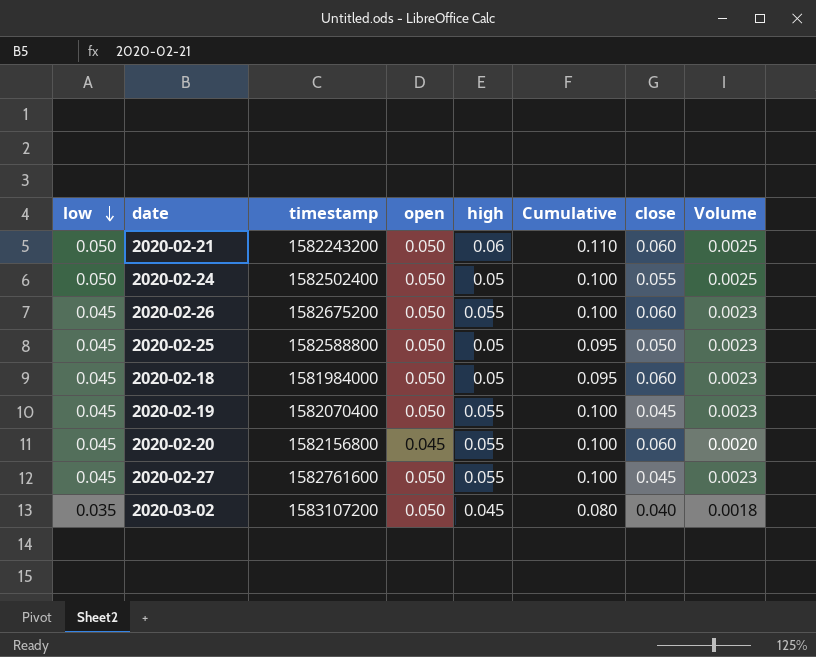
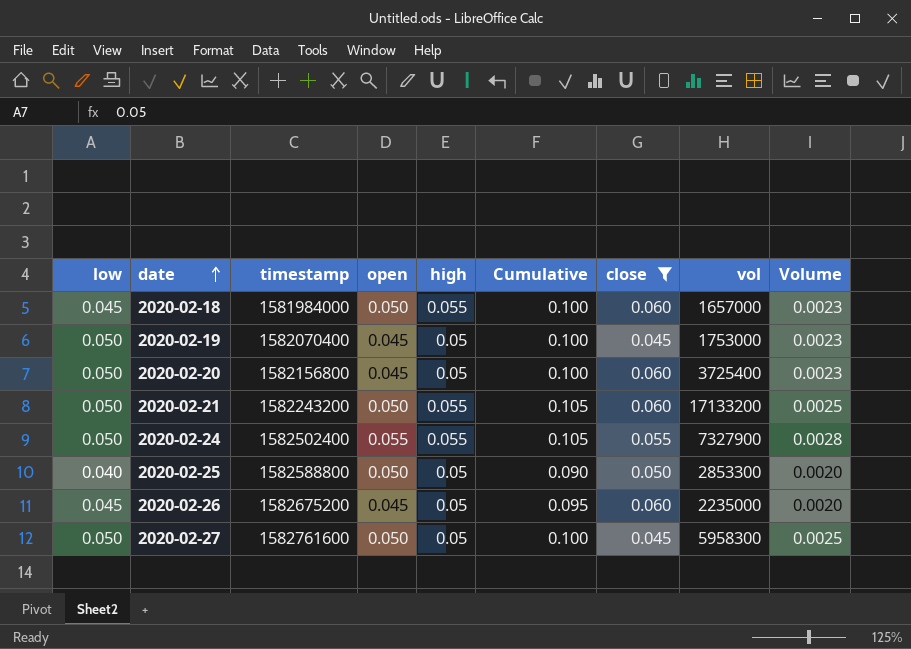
filter: none -> close != 0.040
row order: low descending -> date ascending
column vol | position: none -> 8
2020-02-18 | high: 0.05 -> 0.055
2020-02-18 | Cumulative: 0.095 -> 0.100
2020-02-19 | low: 0.045 -> 0.050
2020-02-19 | open: 0.050 -> 0.045
2020-02-19 | high: 0.055 -> 0.05
2020-02-20 | low: 0.045 -> 0.050
2020-02-20 | high: 0.055 -> 0.05
2020-02-20 | Volume: 0.0020 -> 0.0023
2020-02-21 | high: 0.06 -> 0.055
2020-02-21 | Cumulative: 0.110 -> 0.105
2020-02-24 | open: 0.050 -> 0.055
2020-02-24 | high: 0.05 -> 0.055
2020-02-24 | Cumulative: 0.100 -> 0.105
2020-02-24 | Volume: 0.0025 -> 0.0028
2020-02-25 | low: 0.045 -> 0.040
2020-02-25 | Cumulative: 0.095 -> 0.090
2020-02-25 | Volume: 0.0023 -> 0.0020
2020-02-26 | open: 0.050 -> 0.045
2020-02-26 | high: 0.055 -> 0.05
2020-02-26 | Cumulative: 0.100 -> 0.095
2020-02-26 | Volume: 0.0023 -> 0.0020
2020-02-27 | low: 0.045 -> 0.050
2020-02-27 | high: 0.055 -> 0.05
2020-02-27 | Volume: 0.0023 -> 0.0025

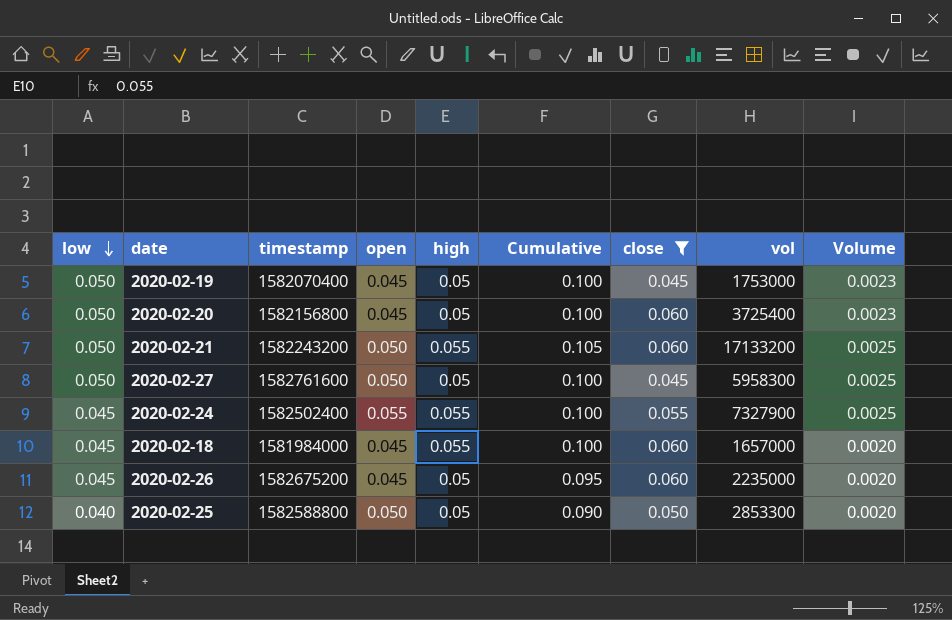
row order: date ascending -> low descending
2020-02-24 | low: 0.050 -> 0.045
2020-02-24 | Cumulative: 0.105 -> 0.100
2020-02-24 | Volume: 0.0028 -> 0.0025
2020-02-18 | open: 0.050 -> 0.045
2020-02-18 | Volume: 0.0023 -> 0.0020

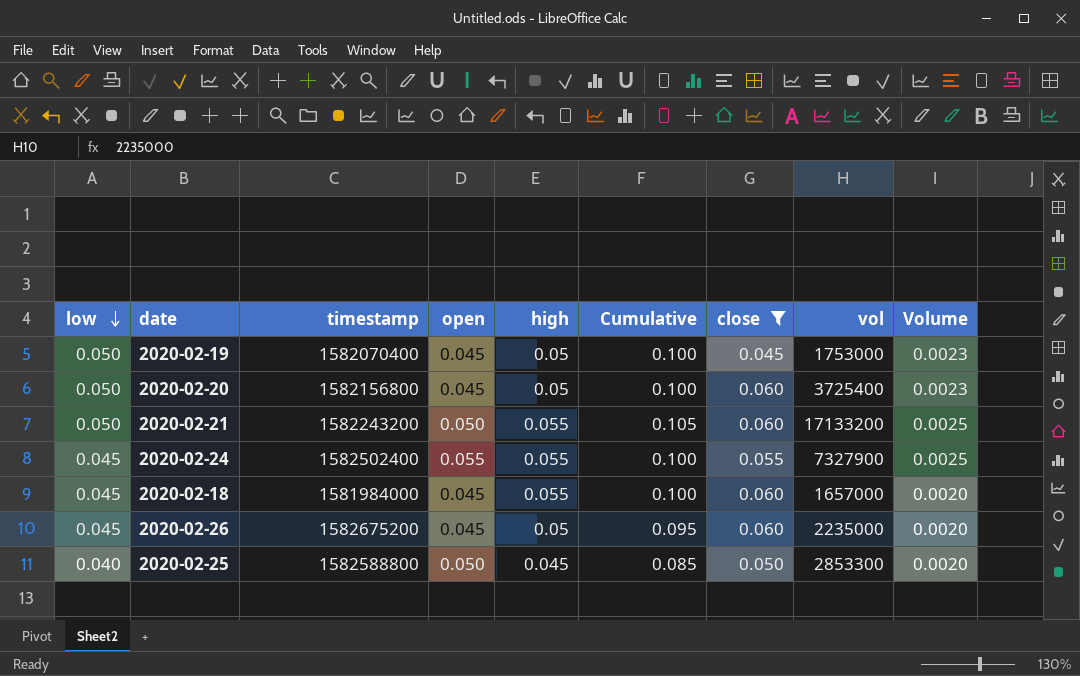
row 2020-02-27: 0.050 | 1582761600 | 0.050 | 0.05 | 0.100 | 0.045 | 5958300 | 0.0025 -> none
2020-02-25 | high: 0.05 -> 0.045
2020-02-25 | Cumulative: 0.090 -> 0.085

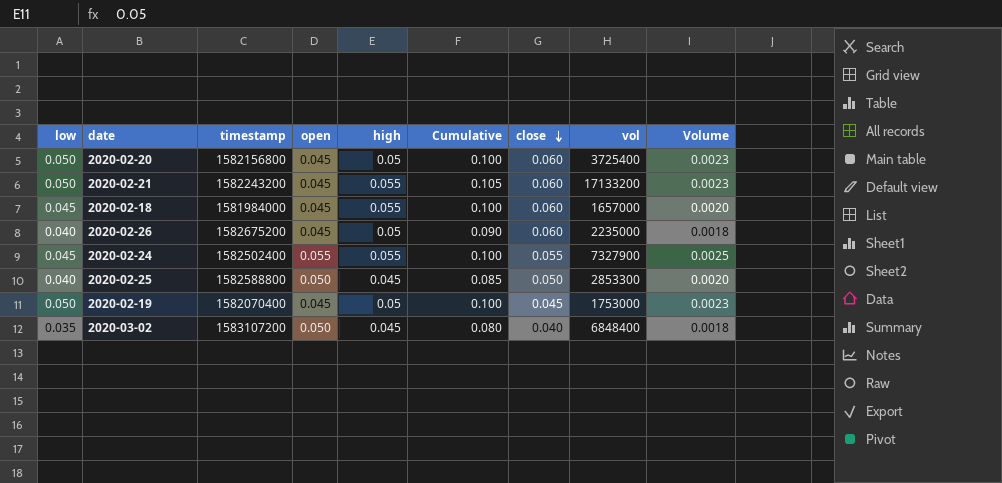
filter: close != 0.040 -> none
row order: low descending -> close descending
2020-02-21 | open: 0.050 -> 0.045
2020-02-21 | Volume: 0.0025 -> 0.0023
2020-02-26 | low: 0.045 -> 0.040
2020-02-26 | Cumulative: 0.095 -> 0.090
2020-02-26 | Volume: 0.0020 -> 0.0018

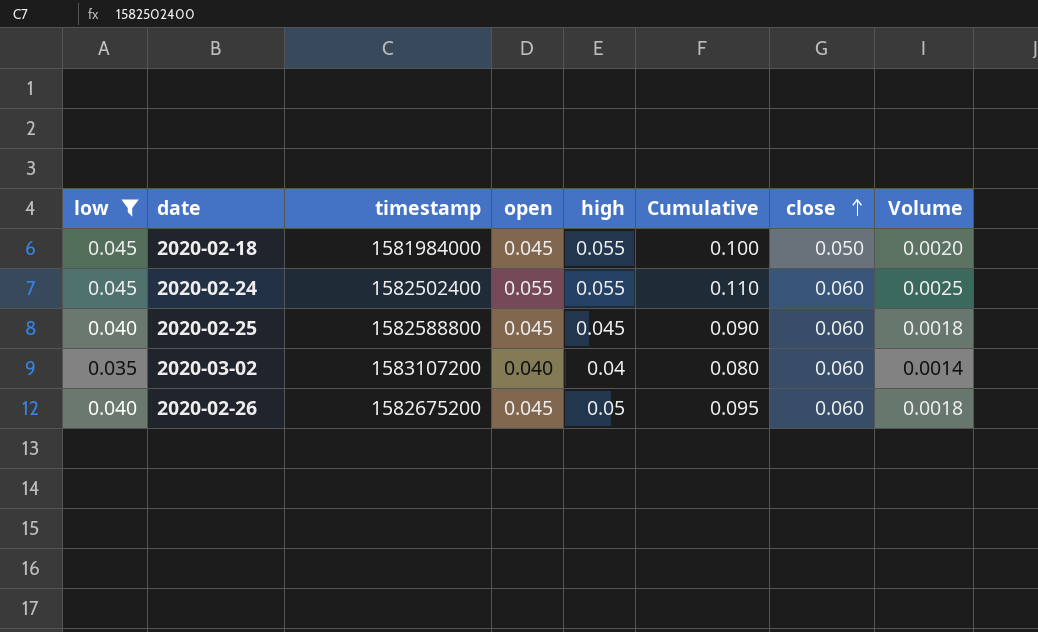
filter: none -> low != 0.050
row order: close descending -> close ascending
column vol | position: 8 -> none
column Cumulative | formula: [low] + [high] -> [open] + [high]
2020-02-18 | close: 0.060 -> 0.050
2020-02-24 | close: 0.055 -> 0.060
2020-02-25 | open: 0.050 -> 0.045
2020-02-25 | close: 0.050 -> 0.060
2020-02-25 | Volume: 0.0020 -> 0.0018
2020-03-02 | open: 0.050 -> 0.040
2020-03-02 | high: 0.045 -> 0.04
2020-03-02 | close: 0.040 -> 0.060
2020-03-02 | Volume: 0.0018 -> 0.0014

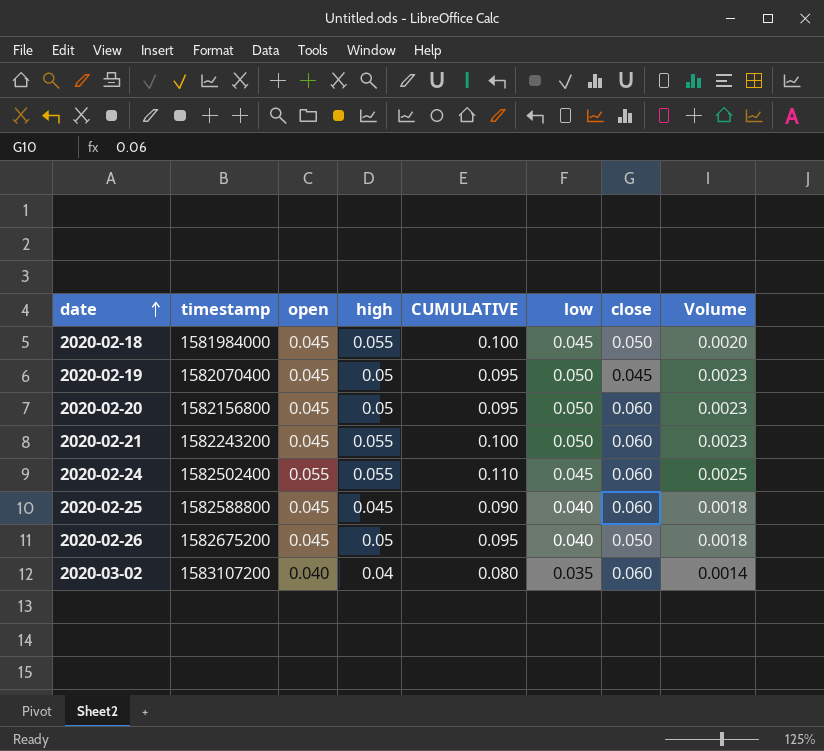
filter: low != 0.050 -> none
row order: close ascending -> date ascending
column name: Cumulative -> CUMULATIVE
column low | position: 1 -> 6
2020-02-26 | close: 0.060 -> 0.050

